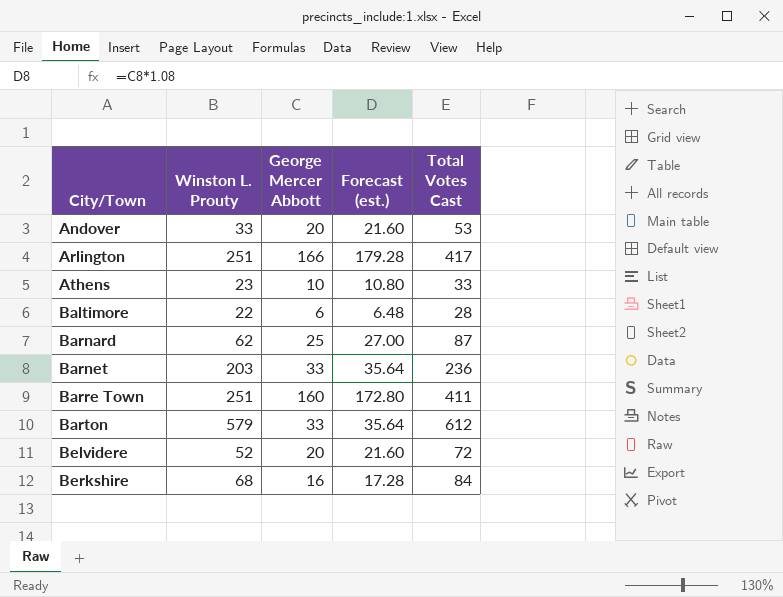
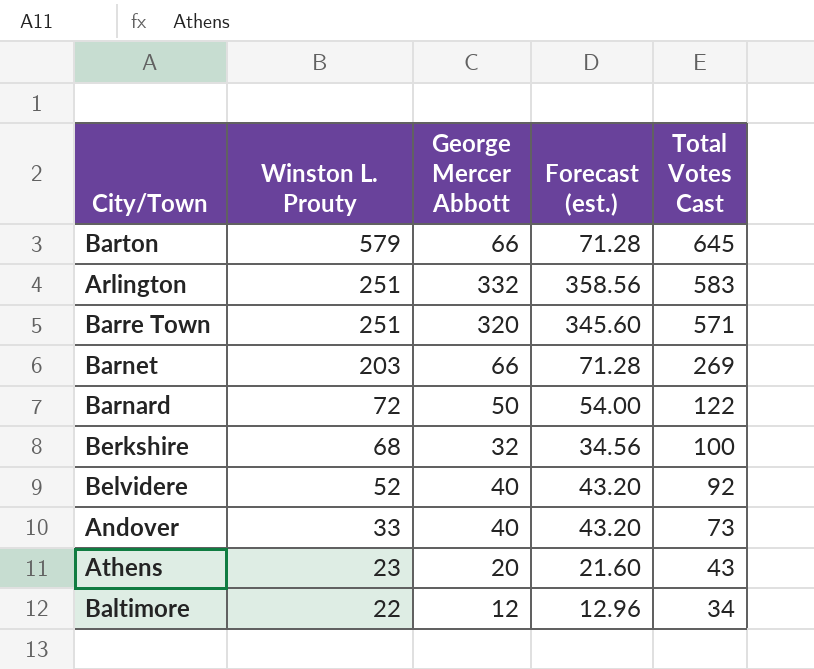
row order: City/Town ascending -> Winston L. Prouty descending
Barton | George Mercer Abbott: 33 -> 66
Barton | Forecast (est.): 35.64 -> 71.28
Barton | Total Votes Cast: 612 -> 645
Arlington | George Mercer Abbott: 166 -> 332
Arlington | Forecast (est.): 179.28 -> 358.56
Arlington | Total Votes Cast: 417 -> 583
Barre Town | George Mercer Abbott: 160 -> 320
Barre Town | Forecast (est.): 172.80 -> 345.60
Barre Town | Total Votes Cast: 411 -> 571
Barnet | George Mercer Abbott: 33 -> 66
Barnet | Forecast (est.): 35.64 -> 71.28
Barnet | Total Votes Cast: 236 -> 269
Barnard | Winston L. Prouty: 62 -> 72
Barnard | George Mercer Abbott: 25 -> 50
Barnard | Forecast (est.): 27.00 -> 54.00
Barnard | Total Votes Cast: 87 -> 122
Berkshire | George Mercer Abbott: 16 -> 32
Berkshire | Forecast (est.): 17.28 -> 34.56
Berkshire | Total Votes Cast: 84 -> 100
Belvidere | George Mercer Abbott: 20 -> 40
Belvidere | Forecast (est.): 21.60 -> 43.20
Belvidere | Total Votes Cast: 72 -> 92
Andover | George Mercer Abbott: 20 -> 40
Andover | Forecast (est.): 21.60 -> 43.20
Andover | Total Votes Cast: 53 -> 73
Athens | George Mercer Abbott: 10 -> 20
Athens | Forecast (est.): 10.80 -> 21.60
Athens | Total Votes Cast: 33 -> 43
Baltimore | George Mercer Abbott: 6 -> 12
Baltimore | Forecast (est.): 6.48 -> 12.96
Baltimore | Total Votes Cast: 28 -> 34

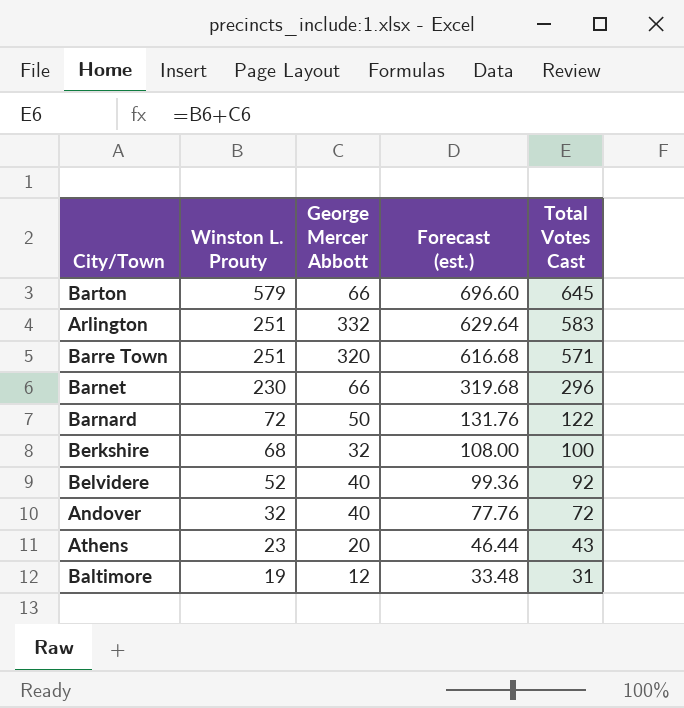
column Forecast (est.) | formula: [George Mercer Abbott] * 1.08 -> [Total Votes Cast] * 1.08
Barnet | Winston L. Prouty: 203 -> 230
Barnet | Total Votes Cast: 269 -> 296
Andover | Winston L. Prouty: 33 -> 32
Andover | Total Votes Cast: 73 -> 72
Baltimore | Winston L. Prouty: 22 -> 19
Baltimore | Total Votes Cast: 34 -> 31

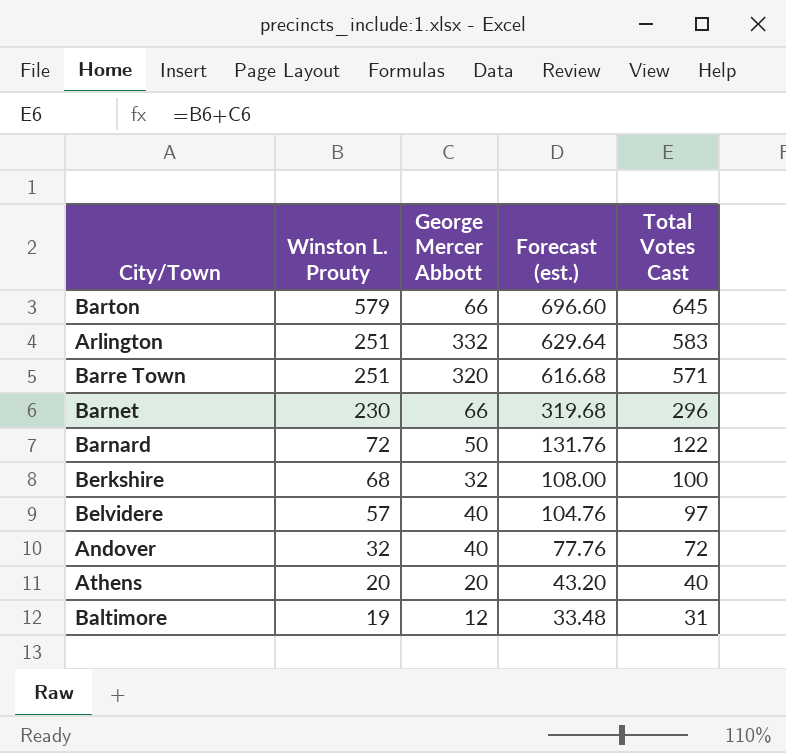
Belvidere | Winston L. Prouty: 52 -> 57
Belvidere | Forecast (est.): 99.36 -> 104.76
Belvidere | Total Votes Cast: 92 -> 97
Athens | Winston L. Prouty: 23 -> 20
Athens | Forecast (est.): 46.44 -> 43.20
Athens | Total Votes Cast: 43 -> 40

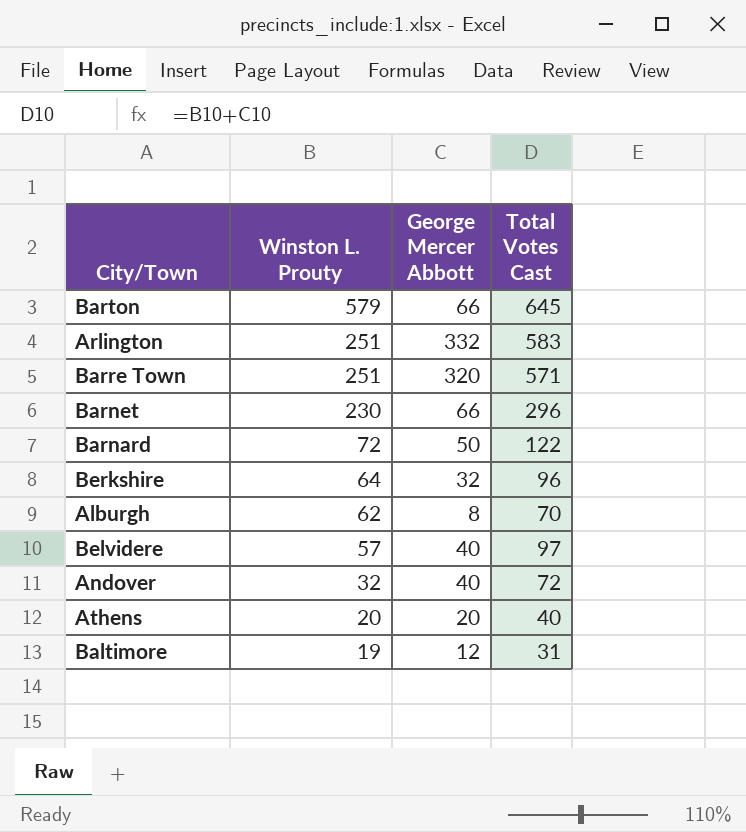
column Forecast (est.) | formula: [Total Votes Cast] * 1.08 -> none
Berkshire | Winston L. Prouty: 68 -> 64
Berkshire | Total Votes Cast: 100 -> 96
row Alburgh: none -> 62 | 8 | 70

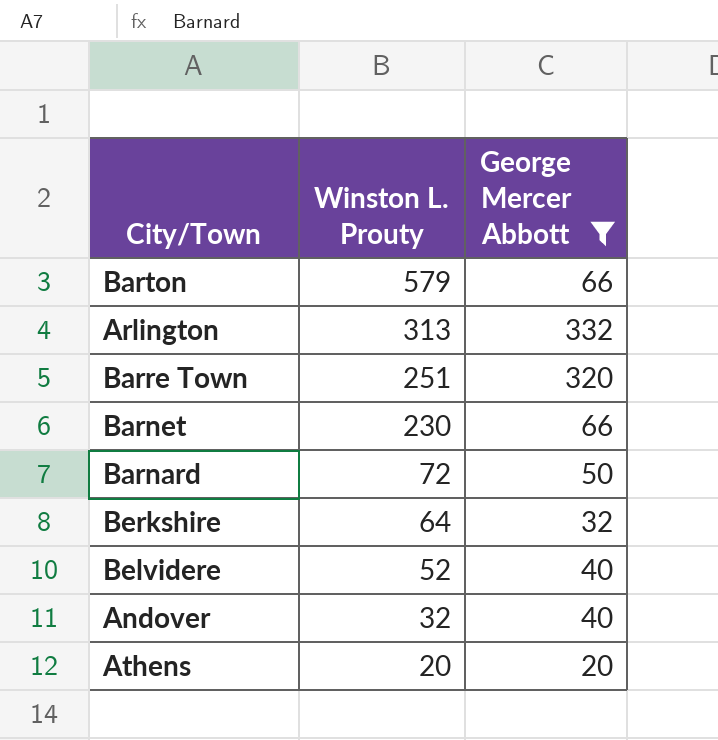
filter: none -> George Mercer Abbott >= 20
column Total Votes Cast | formula: [Winston L. Prouty] + [George Mercer Abbott] -> none
Arlington | Winston L. Prouty: 251 -> 313
Belvidere | Winston L. Prouty: 57 -> 52

